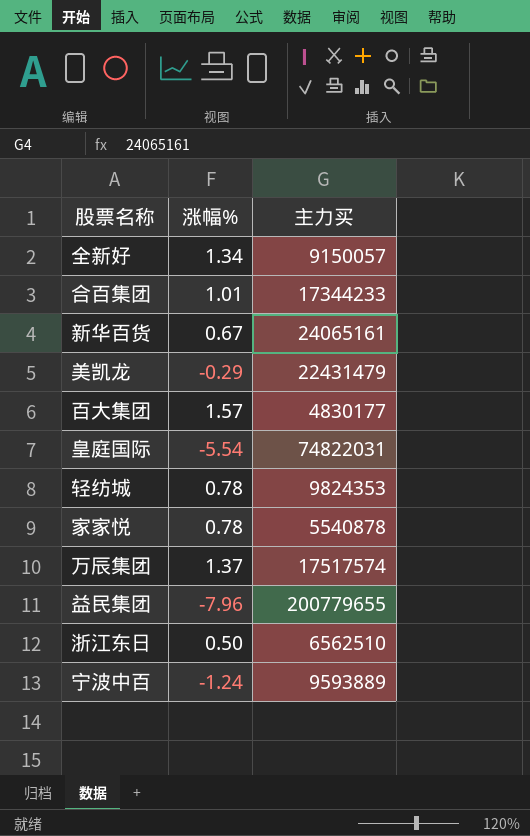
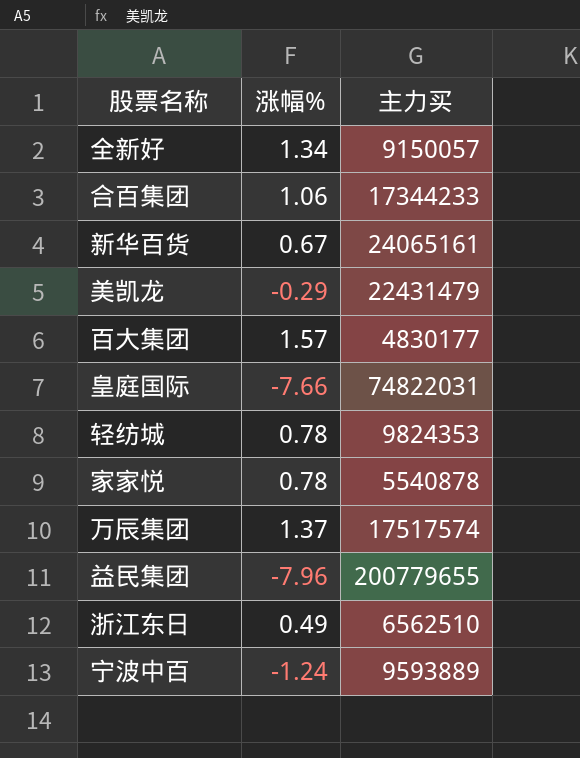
合百集团 | 涨幅%: 1.01 -> 1.06
皇庭国际 | 涨幅%: -5.54 -> -7.66
浙江东日 | 涨幅%: 0.50 -> 0.49

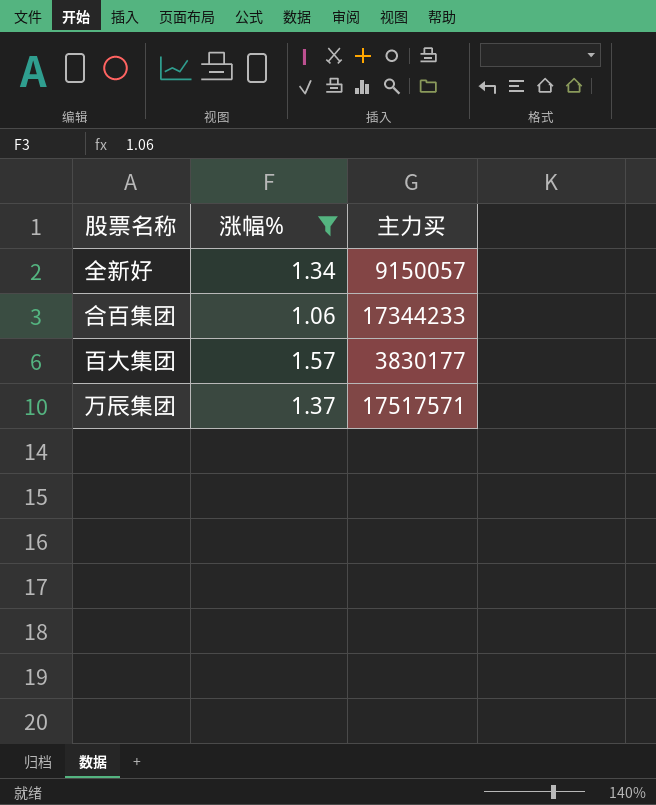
filter: none -> 涨幅% >= 1.06
百大集团 | 主力买: 4830177 -> 3830177
万辰集团 | 主力买: 17517574 -> 17517571

